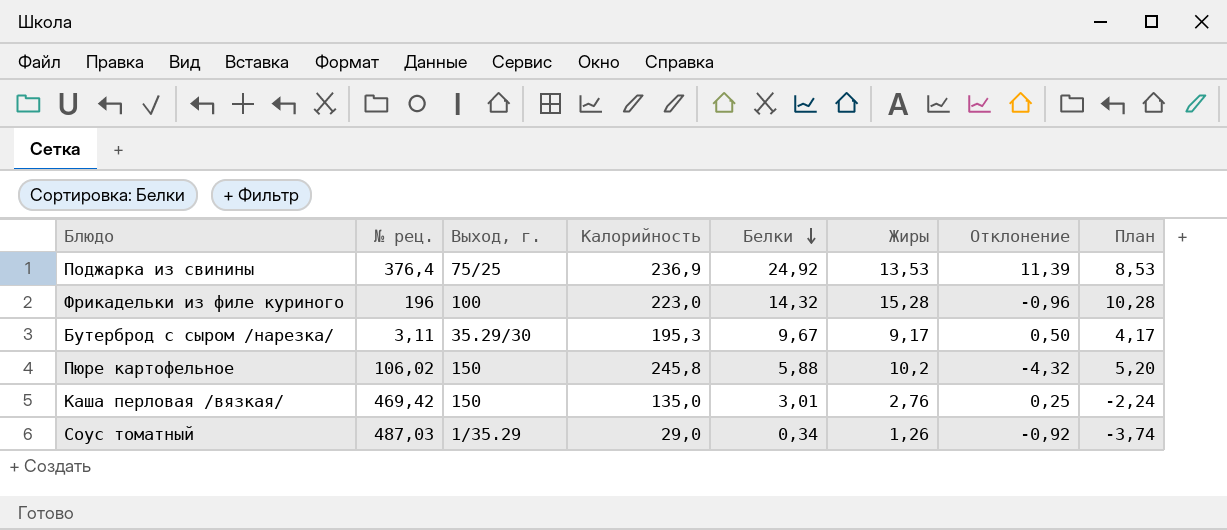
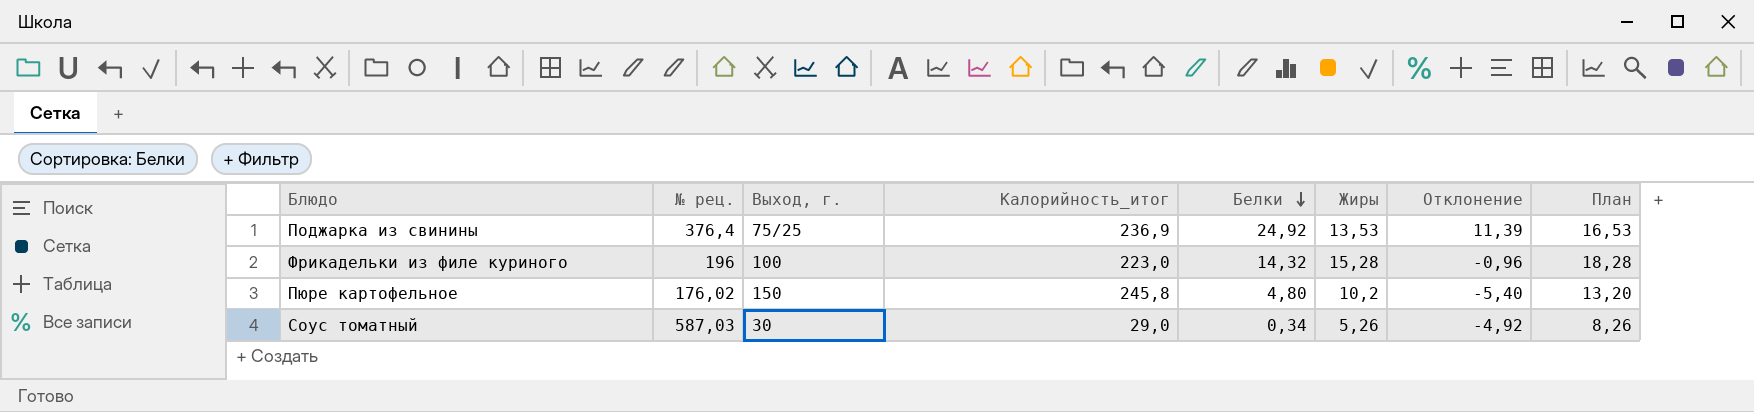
column name: Калорийность -> Калорийность_итог
column План | formula: [Жиры] - 5 -> [Жиры] + 3
row Бутерброд с сыром /нарезка/: 3,11 | 35.29/30 | 195,3 | 9,67 | 9,17 | 0,50 | 4,17 -> none
row Каша перловая /вязкая/: 469,42 | 150 | 135,0 | 3,01 | 2,76 | 0,25 | -2,24 -> none
Пюре картофельное | № рец.: 106,02 -> 176,02
Пюре картофельное | Белки: 5,88 -> 4,80
Пюре картофельное | Отклонение: -4,32 -> -5,40
Соус томатный | № рец.: 487,03 -> 587,03
Соус томатный | Выход, г.: 1/35.29 -> 30
Соус томатный | Жиры: 1,26 -> 5,26
Соус томатный | Отклонение: -0,92 -> -4,92

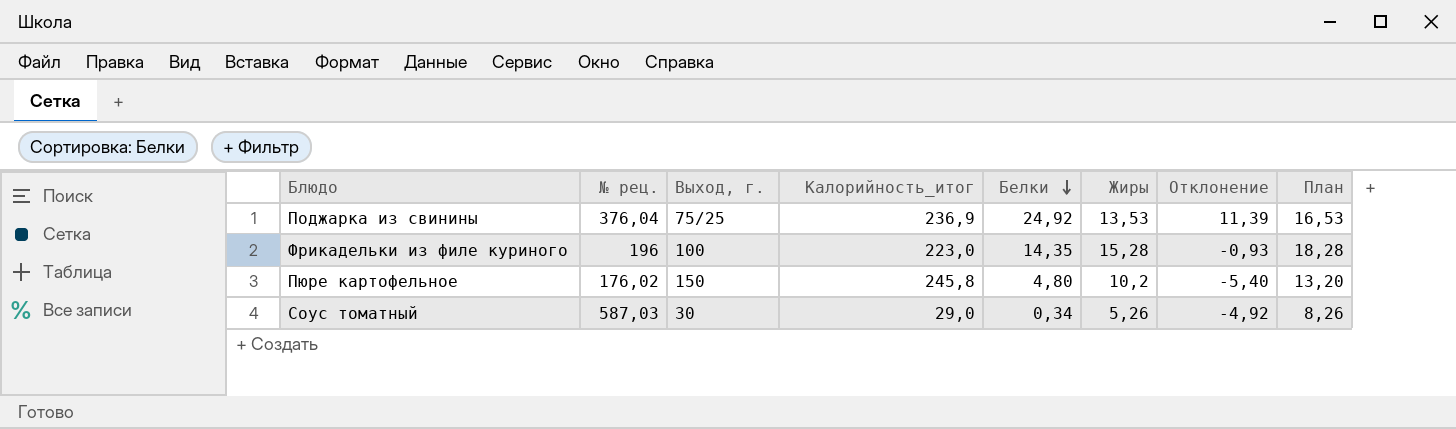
Поджарка из свинины | № рец.: 376,4 -> 376,04
Фрикадельки из филе куриного | Белки: 14,32 -> 14,35
Фрикадельки из филе куриного | Отклонение: -0,96 -> -0,93

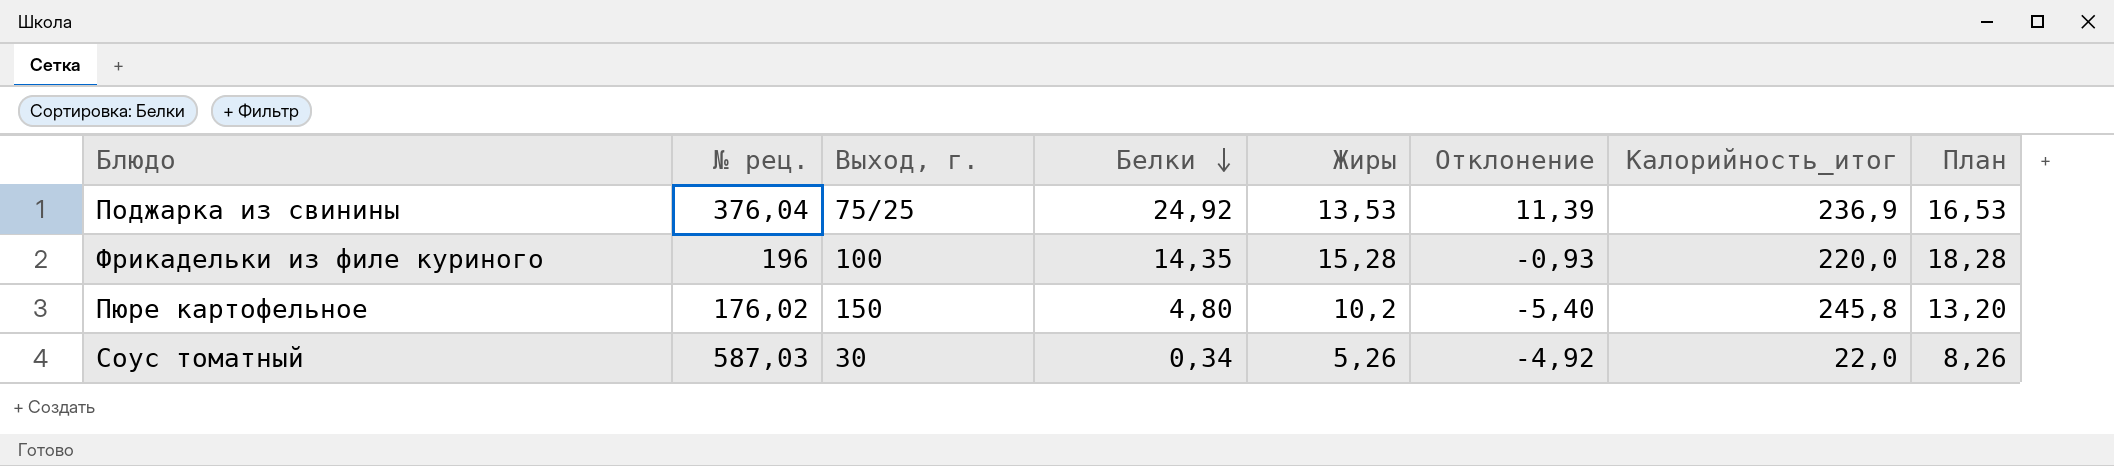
column Калорийность_итог | position: 4 -> 7
Фрикадельки из филе куриного | Калорийность_итог: 223,0 -> 220,0
Соус томатный | Калорийность_итог: 29,0 -> 22,0

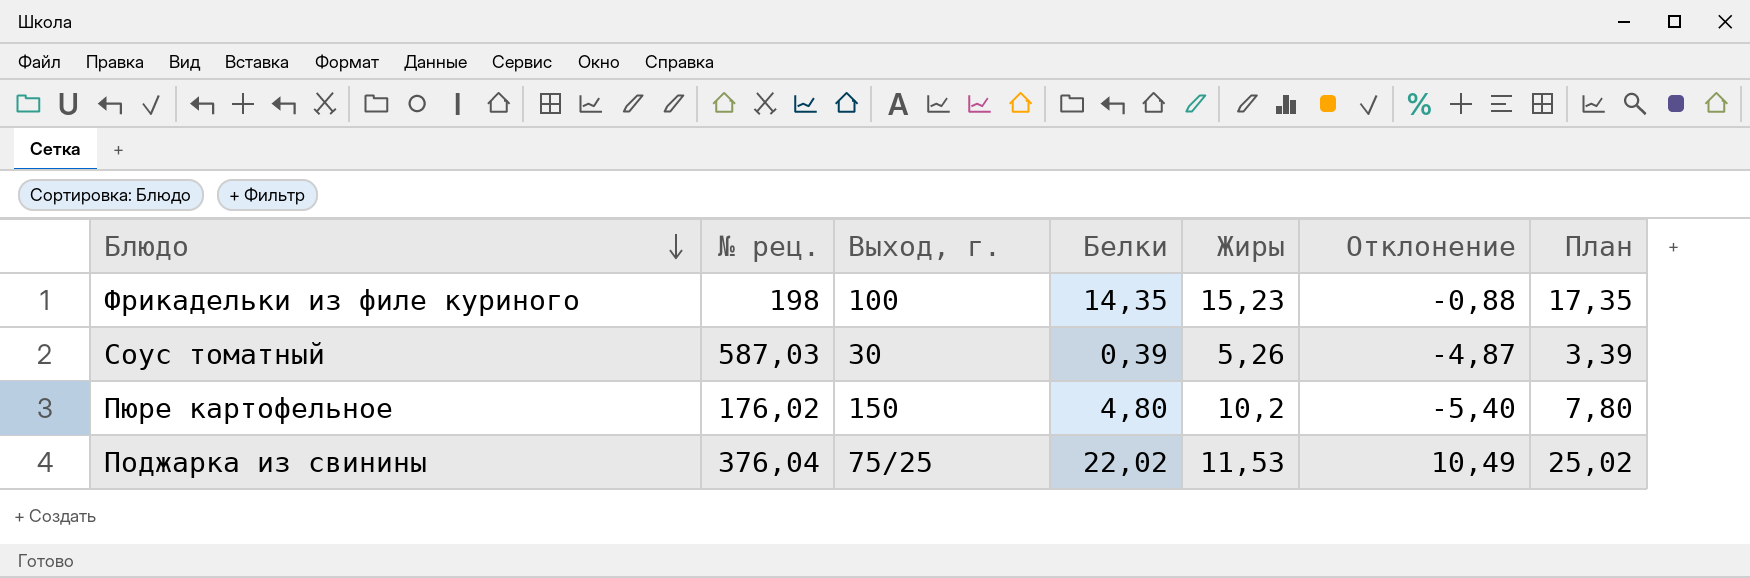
row order: Белки descending -> Блюдо descending
column Калорийность_итог | position: 7 -> none
column План | formula: [Жиры] + 3 -> [Белки] + 3
Фрикадельки из филе куриного | № рец.: 196 -> 198
Фрикадельки из филе куриного | Жиры: 15,28 -> 15,23
Фрикадельки из филе куриного | Отклонение: -0,93 -> -0,88
Соус томатный | Белки: 0,34 -> 0,39
Соус томатный | Отклонение: -4,92 -> -4,87
Поджарка из свинины | Белки: 24,92 -> 22,02
Поджарка из свинины | Жиры: 13,53 -> 11,53
Поджарка из свинины | Отклонение: 11,39 -> 10,49

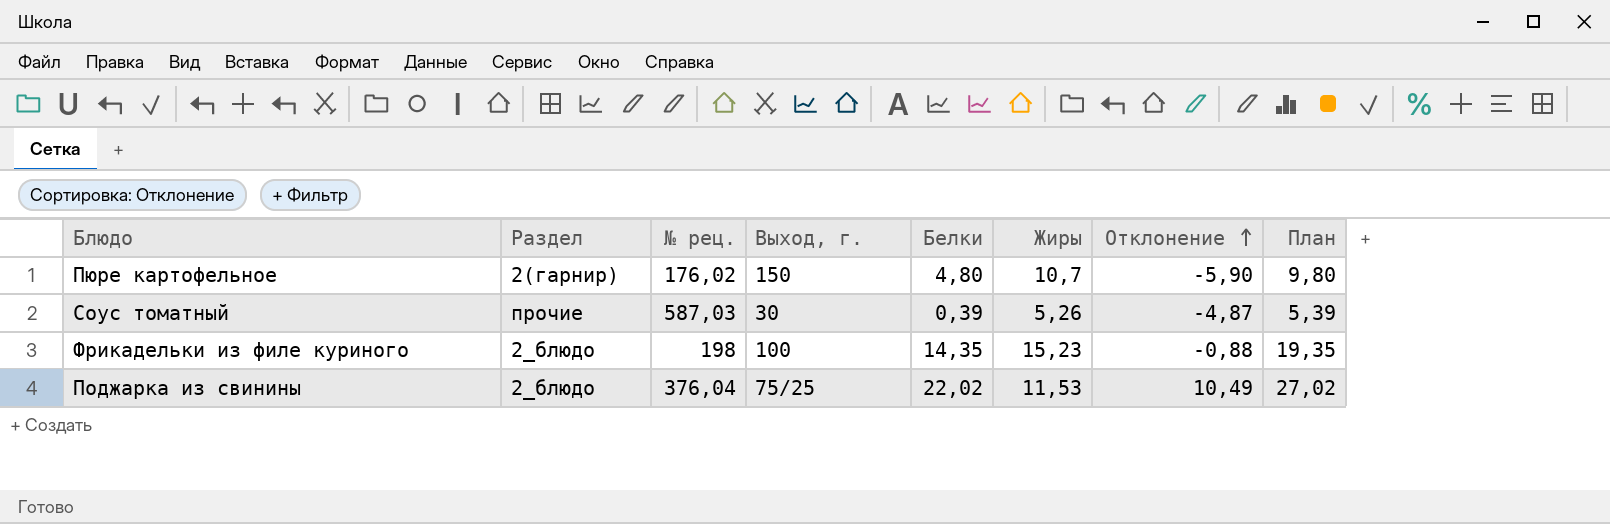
row order: Блюдо descending -> Отклонение ascending
column Раздел | position: none -> 2
column План | formula: [Белки] + 3 -> [Белки] + 5
Пюре картофельное | Жиры: 10,2 -> 10,7
Пюре картофельное | Отклонение: -5,40 -> -5,90

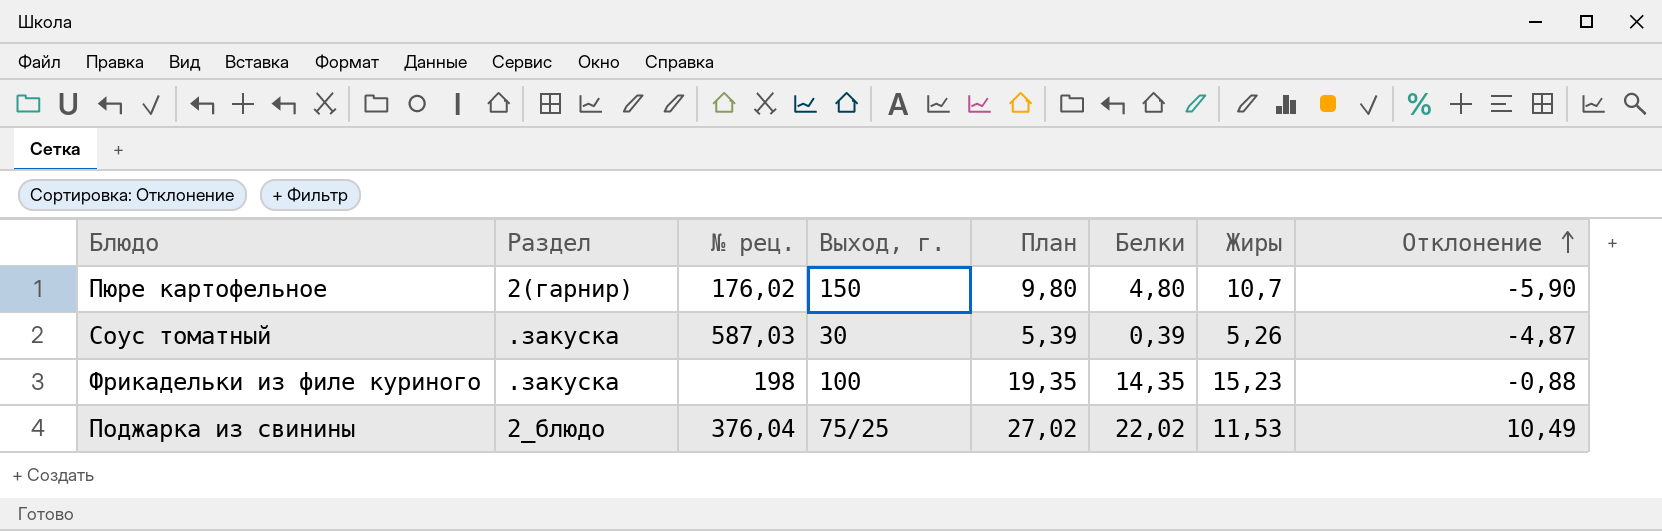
column План | position: 8 -> 5
Соус томатный | Раздел: прочие -> .закуска
Фрикадельки из филе куриного | Раздел: 2_блюдо -> .закуска

